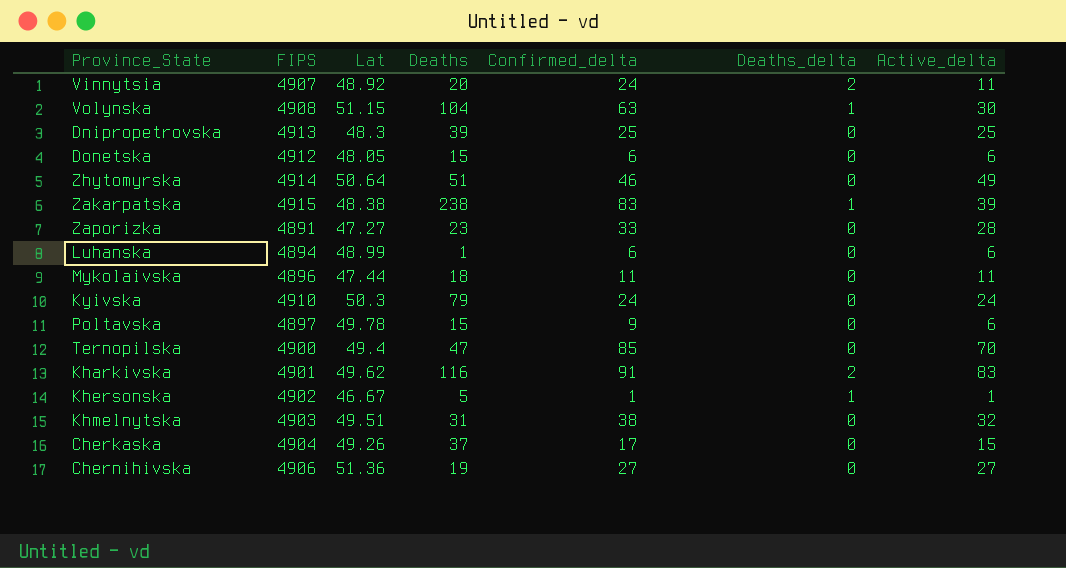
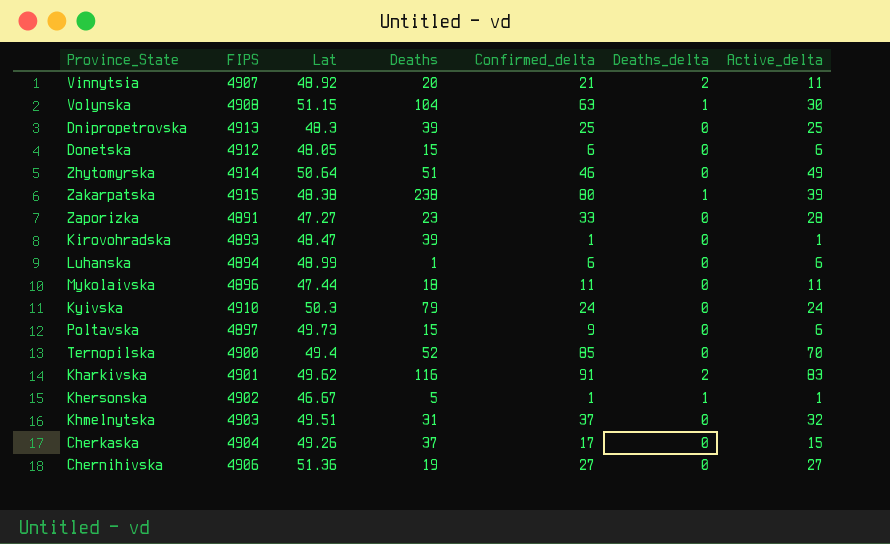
Vinnytsia | Confirmed_delta: 24 -> 21
Zakarpatska | Confirmed_delta: 83 -> 80
row Kirovohradska: none -> 4893 | 48.47 | 39 | 1 | 0 | 1
Poltavska | Lat: 49.78 -> 49.73
Ternopilska | Deaths: 47 -> 52
Khmelnytska | Confirmed_delta: 38 -> 37

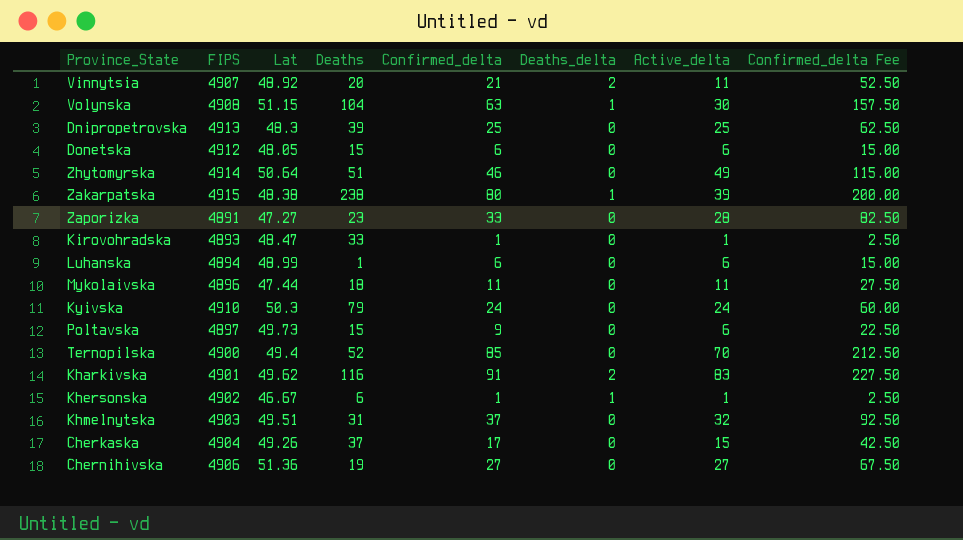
column Confirmed_delta Fee | formula: none -> [Confirmed_delta] * 2.5
Kirovohradska | Deaths: 39 -> 33
Khersonska | Deaths: 5 -> 6

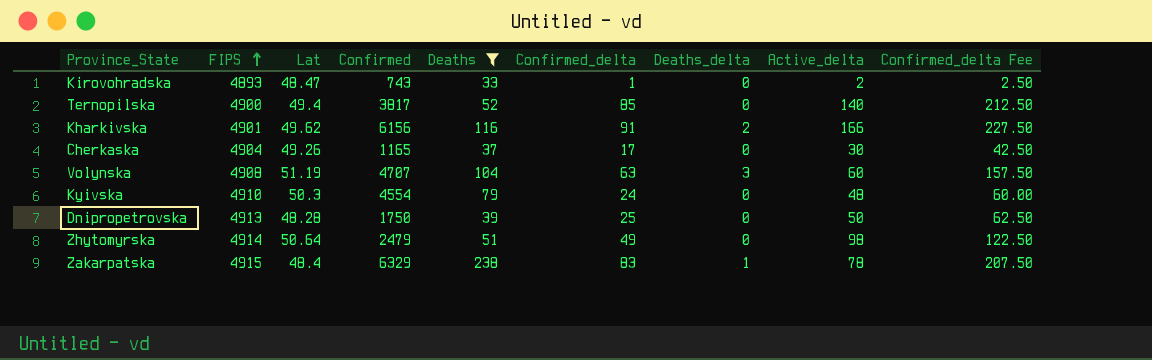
filter: none -> Deaths >= 33
row order: none -> FIPS ascending
column Confirmed | position: none -> 4
Kirovohradska | Active_delta: 1 -> 2
Ternopilska | Active_delta: 70 -> 140
Kharkivska | Active_delta: 83 -> 166
Cherkaska | Active_delta: 15 -> 30
Volynska | Lat: 51.15 -> 51.19
Volynska | Deaths_delta: 1 -> 3
Volynska | Active_delta: 30 -> 60
Kyivska | Active_delta: 24 -> 48
Dnipropetrovska | Lat: 48.3 -> 48.28
Dnipropetrovska | Active_delta: 25 -> 50
Zhytomyrskа | Confirmed_delta: 46 -> 49
Zhytomyrskа | Active_delta: 49 -> 98
Zhytomyrskа | Confirmed_delta Fee: 115.00 -> 122.50
Zakarpatska | Lat: 48.38 -> 48.4
Zakarpatska | Confirmed_delta: 80 -> 83
Zakarpatska | Active_delta: 39 -> 78
Zakarpatska | Confirmed_delta Fee: 200.00 -> 207.50

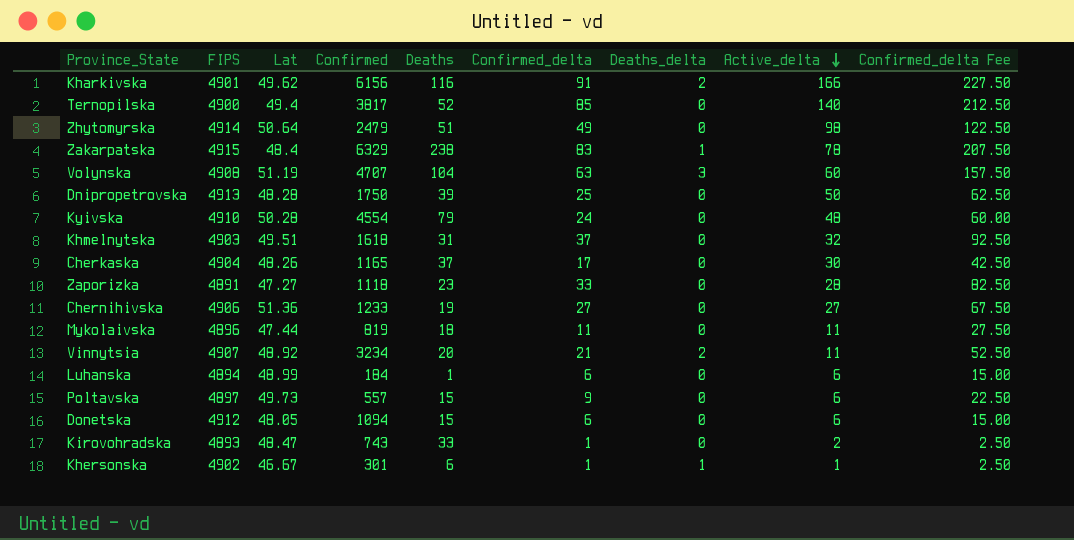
filter: Deaths >= 33 -> none
row order: FIPS ascending -> Active_delta descending
Kyivska | Lat: 50.3 -> 50.28
Cherkaska | Lat: 49.26 -> 48.26

